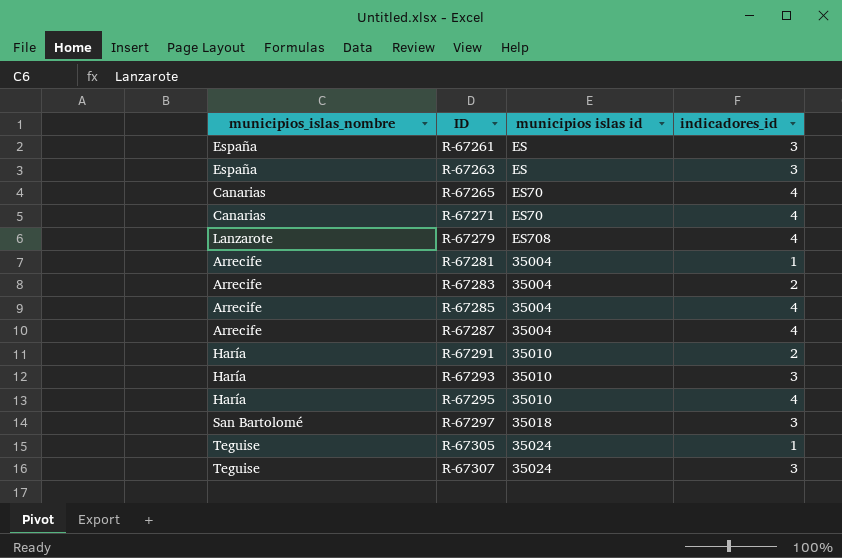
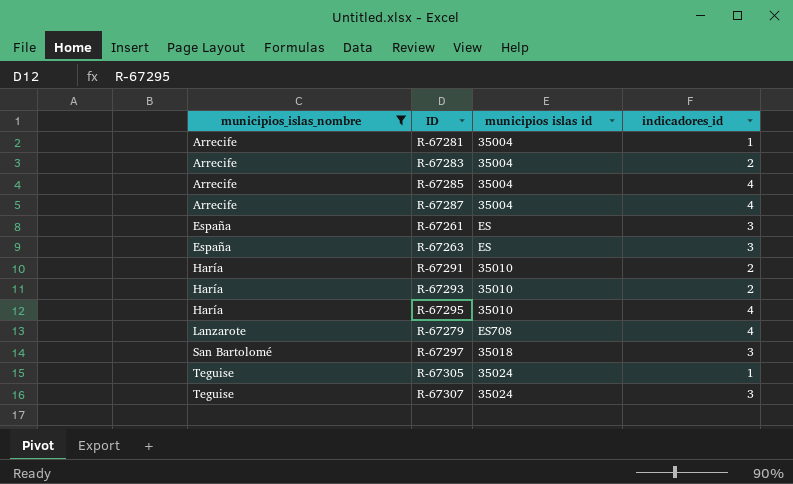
filter: none -> municipios_islas_nombre != Canarias
row order: ID ascending -> municipios_islas_nombre ascending
R-67293 | indicadores_id: 3 -> 2

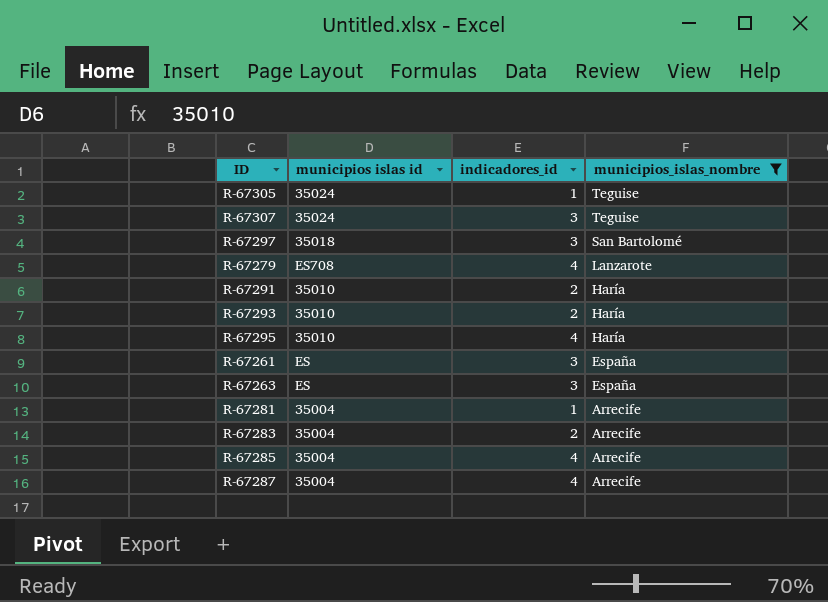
row order: municipios_islas_nombre ascending -> municipios_islas_nombre descending
column municipios_islas_nombre | position: 1 -> 4

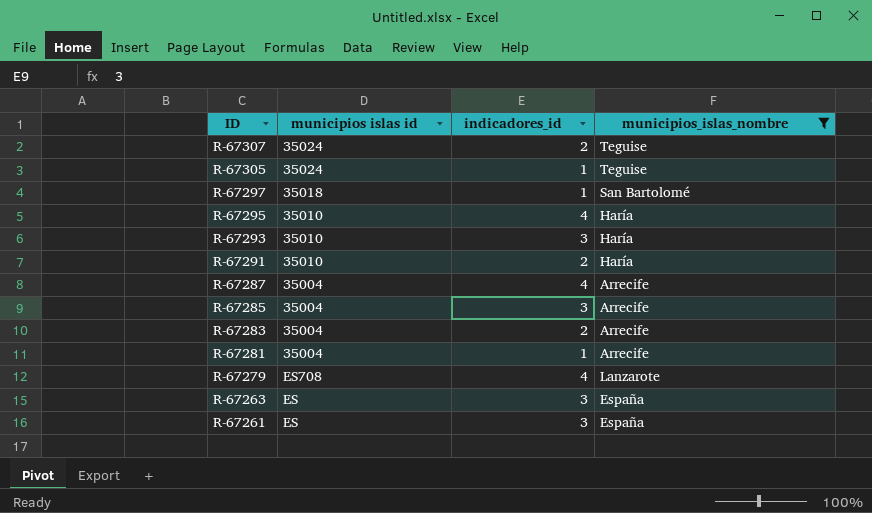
row order: municipios_islas_nombre descending -> ID descending
R-67307 | indicadores_id: 3 -> 2
R-67297 | indicadores_id: 3 -> 1
R-67293 | indicadores_id: 2 -> 3
R-67285 | indicadores_id: 4 -> 3

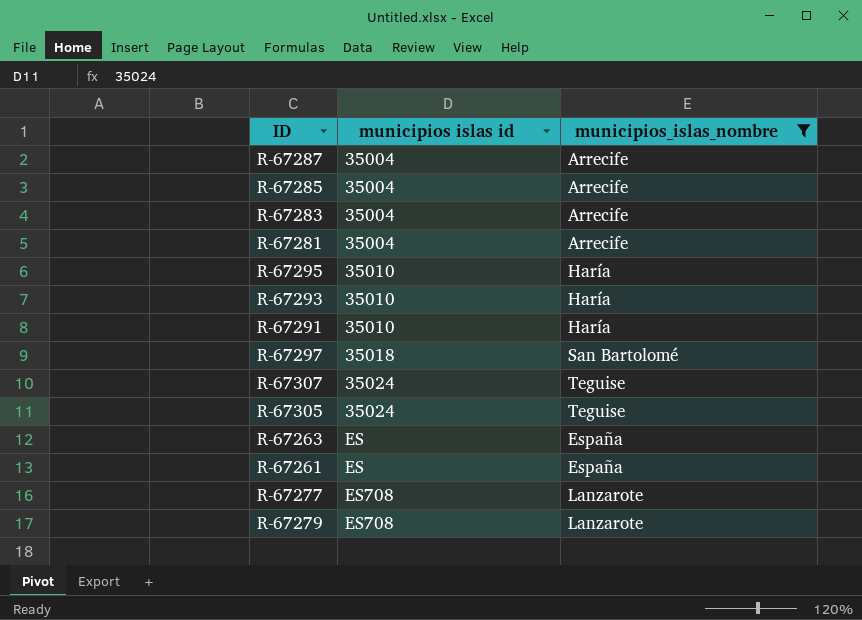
row order: ID descending -> municipios islas id ascending
column indicadores_id | position: 3 -> none
row R-67277: none -> ES708 | Lanzarote

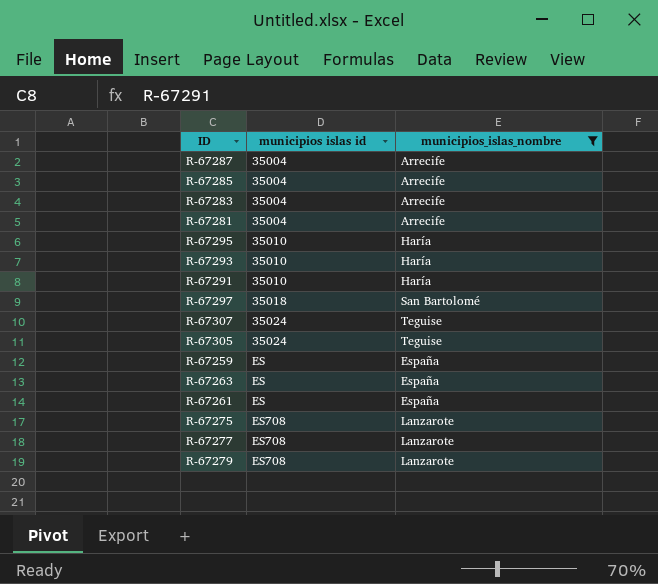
row R-67259: none -> ES | España
row R-67275: none -> ES708 | Lanzarote

